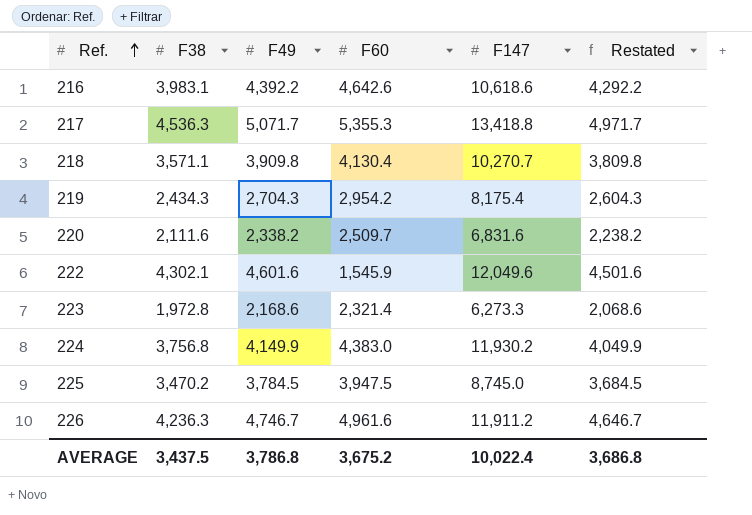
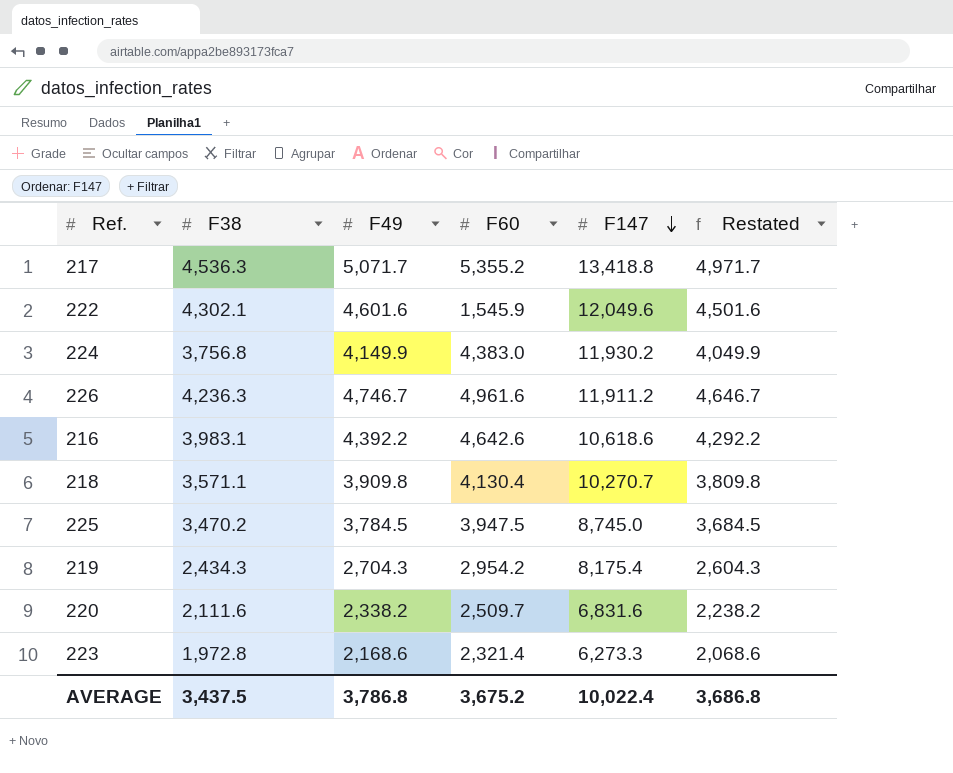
row order: Ref. ascending -> F147 descending
217 | F60: 5,355.3 -> 5,355.2

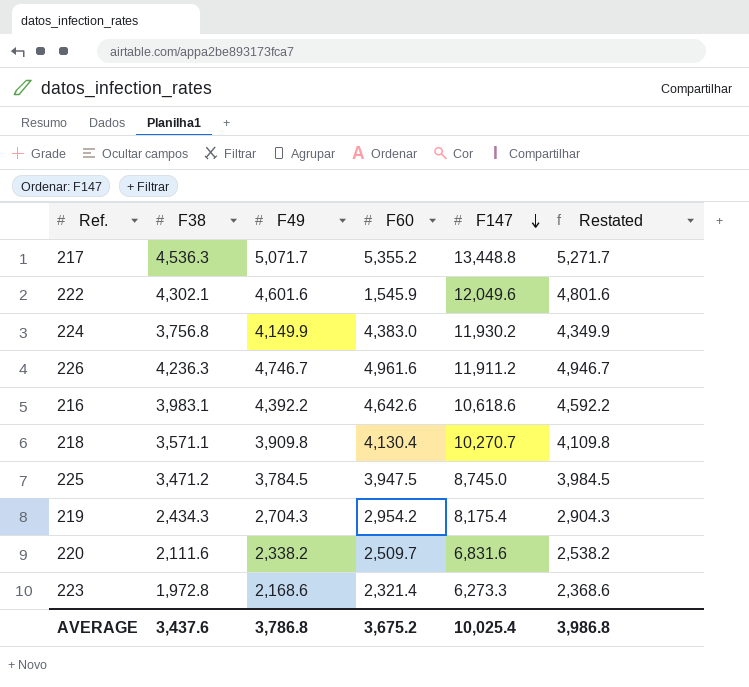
column Restated | formula: [F49] - 100 -> [F49] + 200
217 | F147: 13,418.8 -> 13,448.8
225 | F38: 3,470.2 -> 3,471.2
AVERAGE | F38: 3,437.5 -> 3,437.6
AVERAGE | F147: 10,022.4 -> 10,025.4
AVERAGE | Restated: 3,686.8 -> 3,986.8

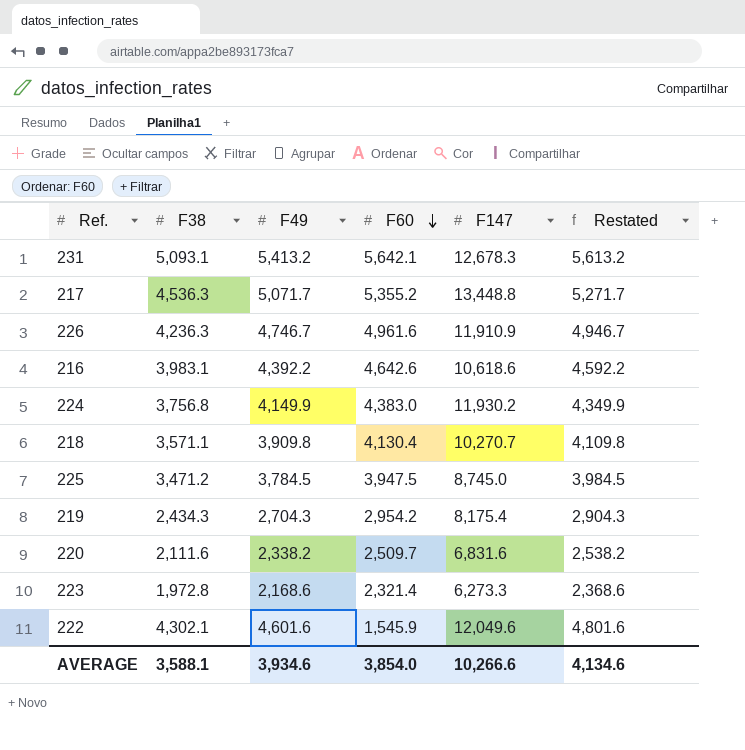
row order: F147 descending -> F60 descending
row 231: none -> 5,093.1 | 5,413.2 | 5,642.1 | 12,678.3 | 5,613.2
226 | F147: 11,911.2 -> 11,910.9
AVERAGE | F38: 3,437.6 -> 3,588.1
AVERAGE | F49: 3,786.8 -> 3,934.6
AVERAGE | F60: 3,675.2 -> 3,854.0
AVERAGE | F147: 10,025.4 -> 10,266.6
AVERAGE | Restated: 3,986.8 -> 4,134.6

